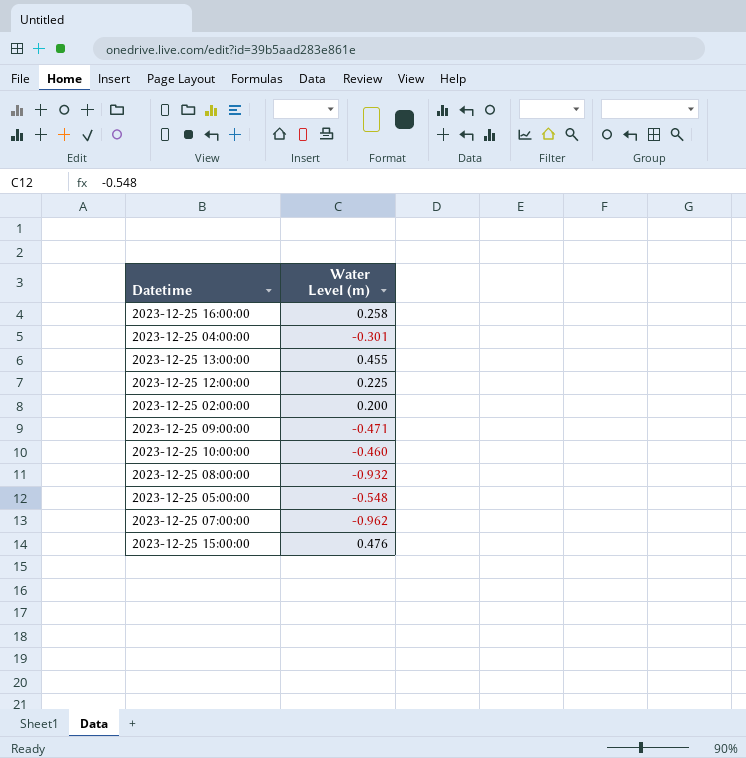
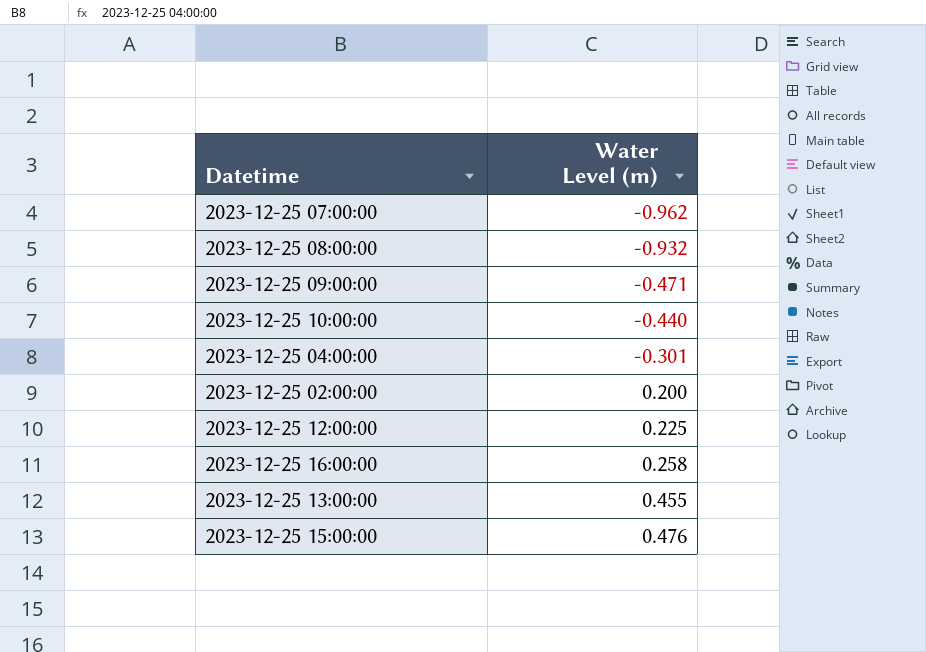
row order: none -> Water Level (m) ascending
row 2023-12-25 05:00:00: -0.548 -> none
2023-12-25 10:00:00 | Water Level (m): -0.460 -> -0.440

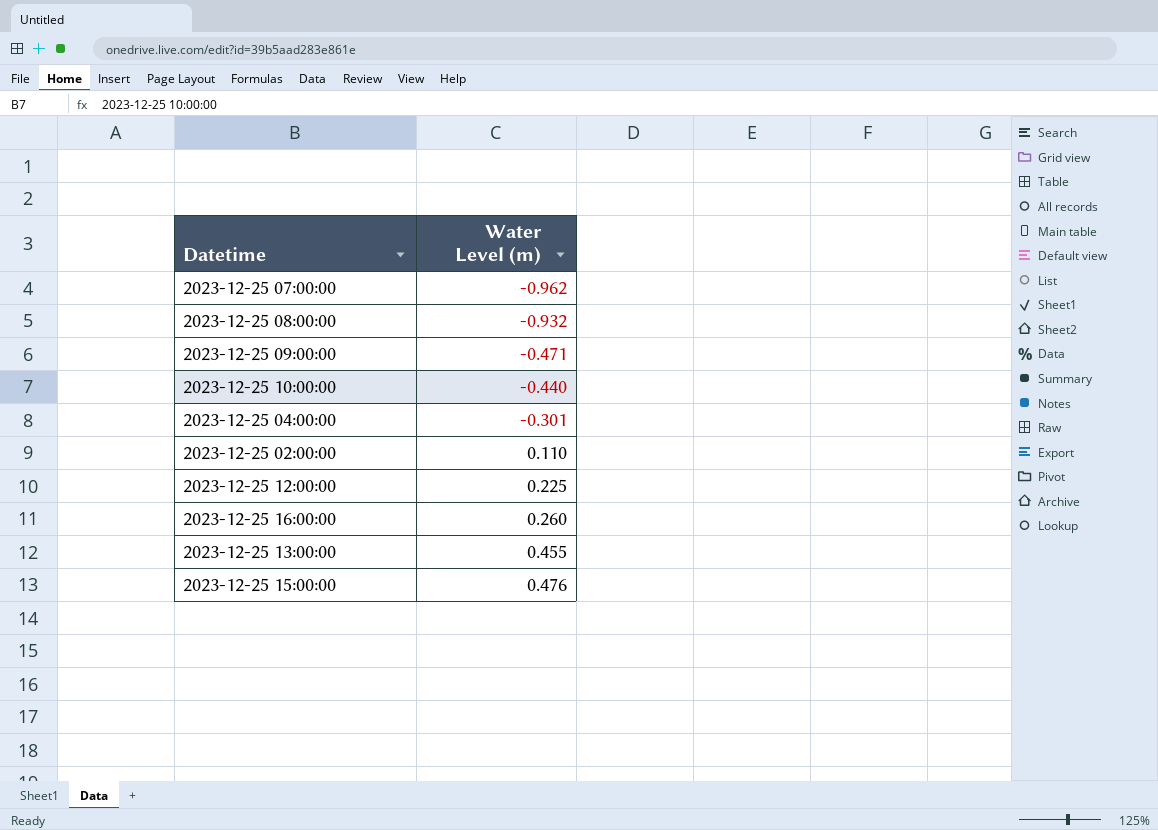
2023-12-25 02:00:00 | Water Level (m): 0.200 -> 0.110
2023-12-25 16:00:00 | Water Level (m): 0.258 -> 0.260

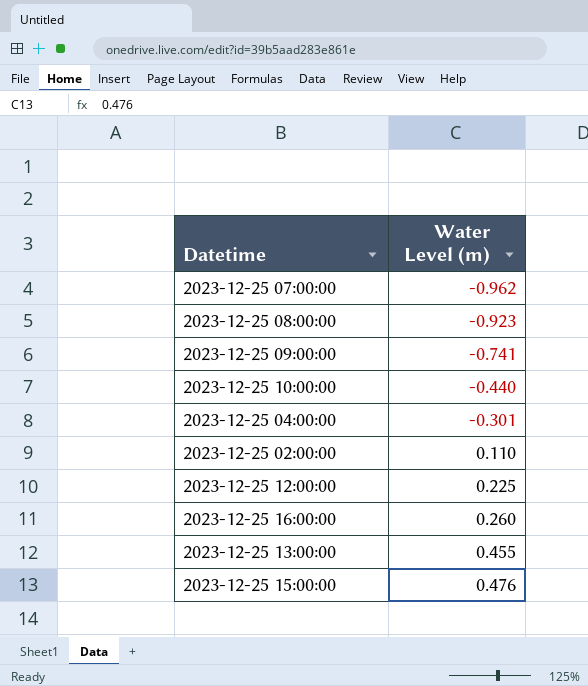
2023-12-25 08:00:00 | Water Level (m): -0.932 -> -0.923
2023-12-25 09:00:00 | Water Level (m): -0.471 -> -0.741

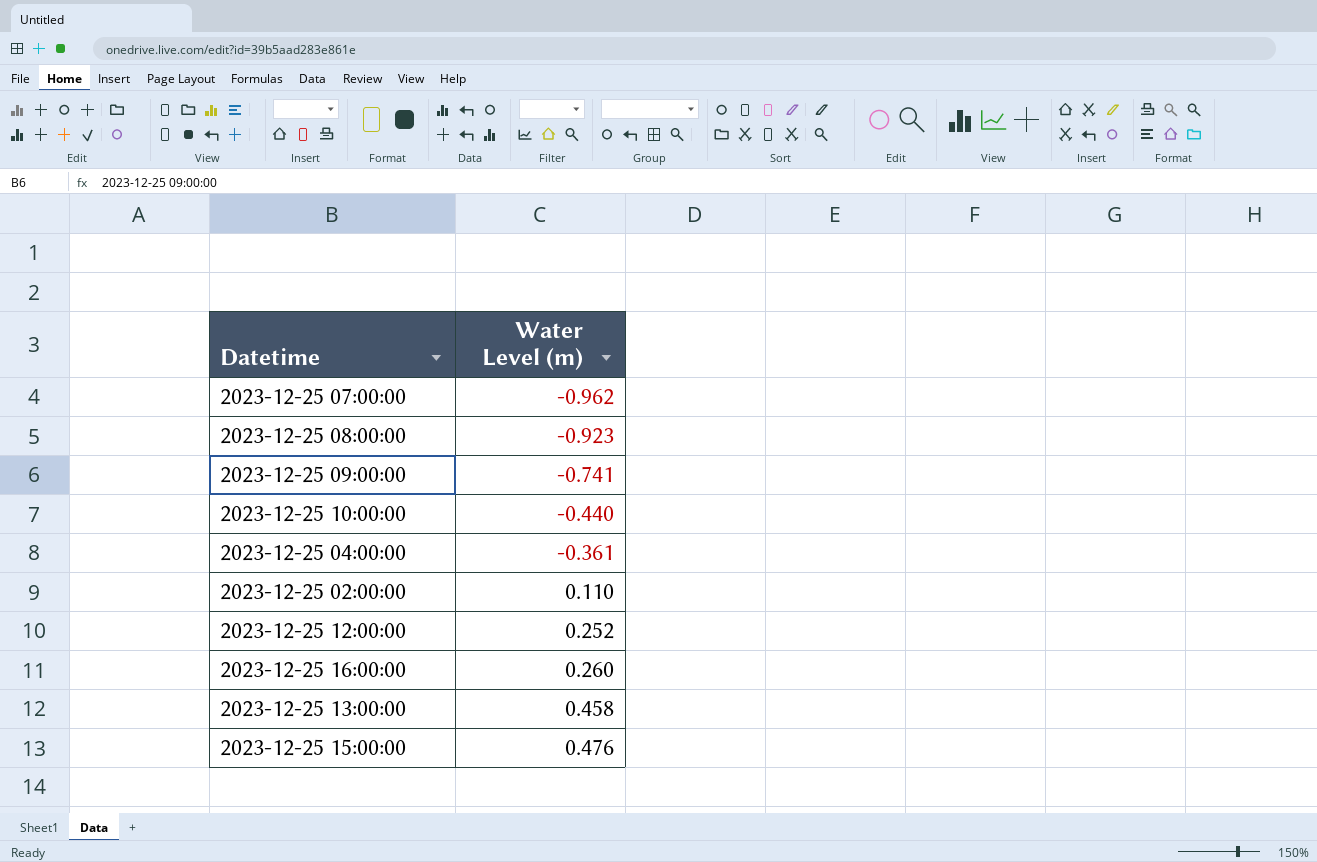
2023-12-25 04:00:00 | Water Level (m): -0.301 -> -0.361
2023-12-25 12:00:00 | Water Level (m): 0.225 -> 0.252
2023-12-25 13:00:00 | Water Level (m): 0.455 -> 0.458

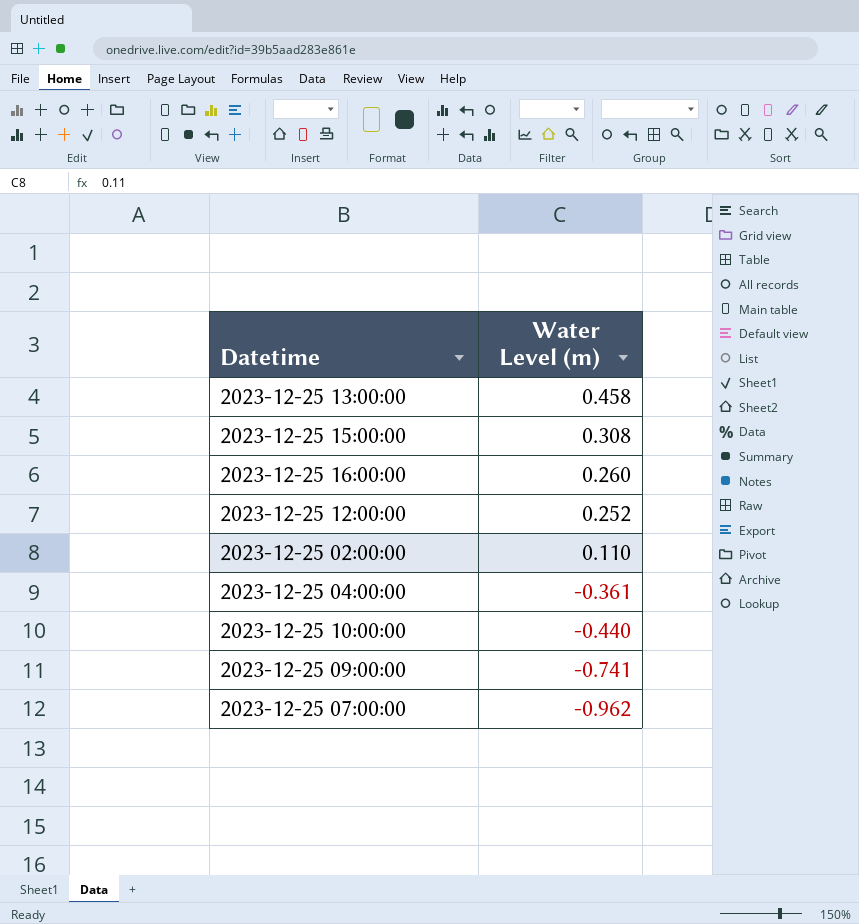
row order: Water Level (m) ascending -> Water Level (m) descending
row 2023-12-25 08:00:00: -0.923 -> none
2023-12-25 15:00:00 | Water Level (m): 0.476 -> 0.308

